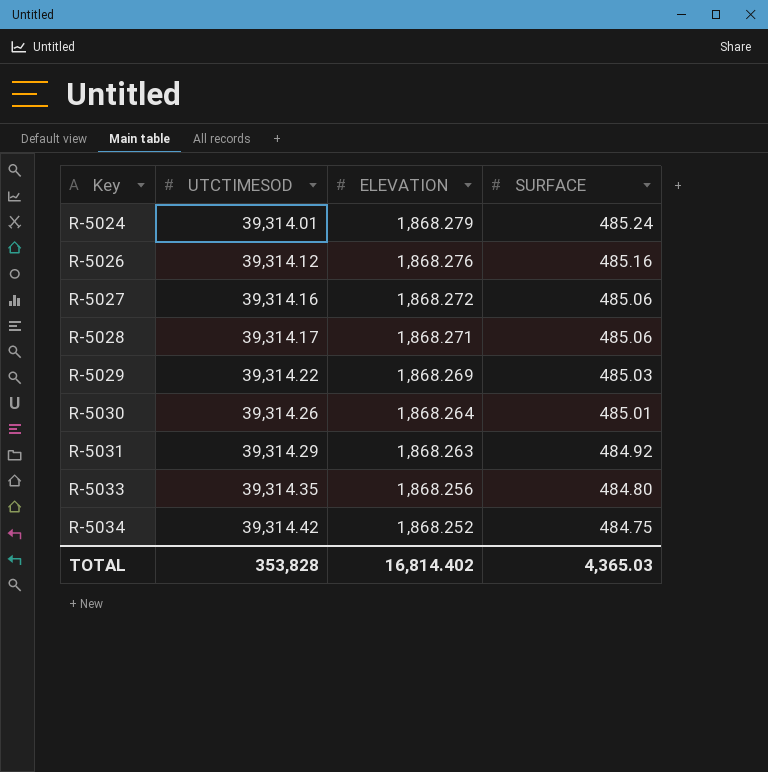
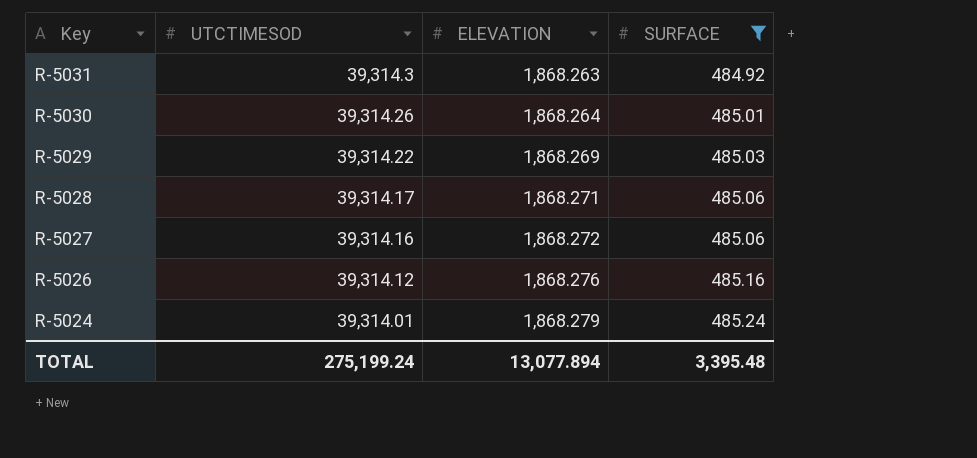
filter: none -> SURFACE >= 484.92
row order: Key ascending -> Key descending
R-5031 | UTCTIMESOD: 39,314.29 -> 39,314.3
TOTAL | UTCTIMESOD: 353,828 -> 275,199.24
TOTAL | ELEVATION: 16,814.402 -> 13,077.894
TOTAL | SURFACE: 4,365.03 -> 3,395.48

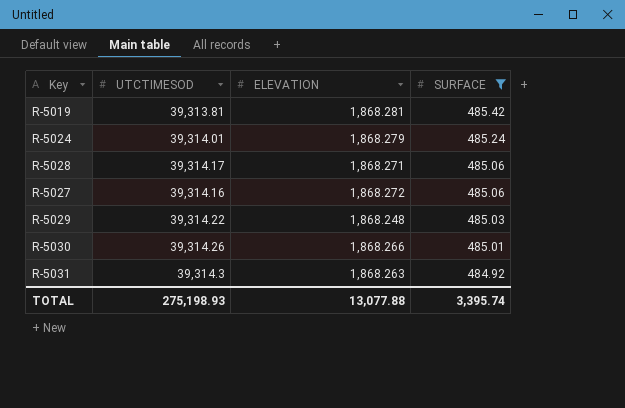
row order: Key descending -> SURFACE descending
row R-5026: 39,314.12 | 1,868.276 | 485.16 -> none
row R-5019: none -> 39,313.81 | 1,868.281 | 485.42
R-5029 | ELEVATION: 1,868.269 -> 1,868.248
R-5030 | ELEVATION: 1,868.264 -> 1,868.266
TOTAL | UTCTIMESOD: 275,199.24 -> 275,198.93
TOTAL | ELEVATION: 13,077.894 -> 13,077.88
TOTAL | SURFACE: 3,395.48 -> 3,395.74

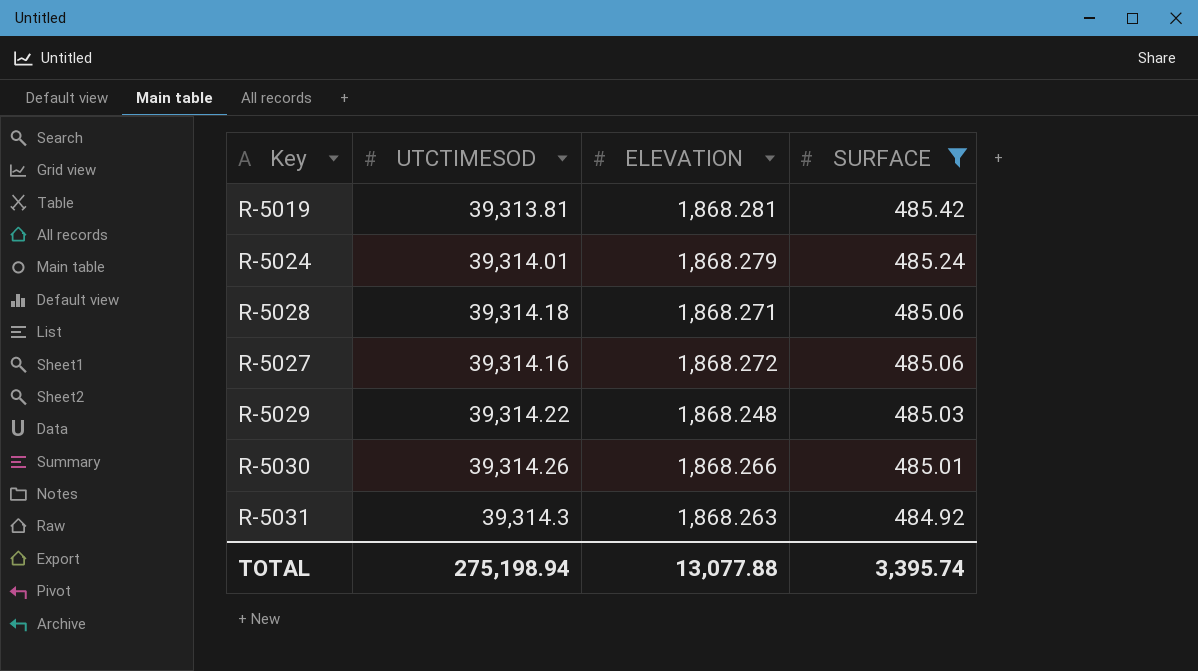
R-5028 | UTCTIMESOD: 39,314.17 -> 39,314.18
TOTAL | UTCTIMESOD: 275,198.93 -> 275,198.94

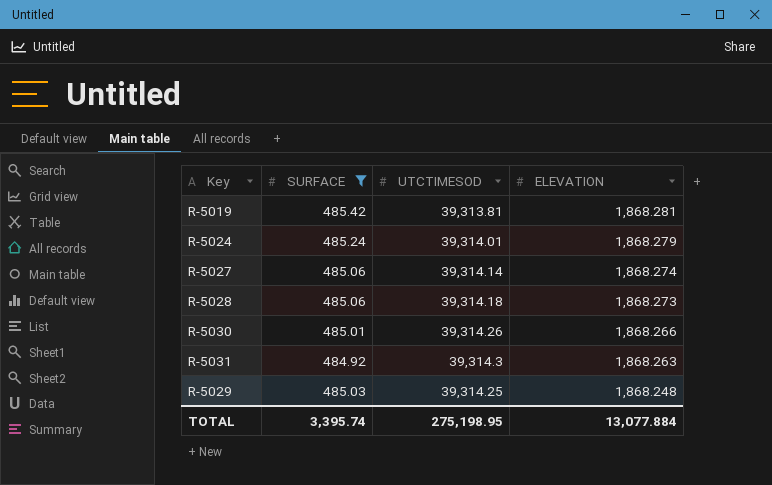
row order: SURFACE descending -> ELEVATION descending
column SURFACE | position: 4 -> 2
R-5027 | UTCTIMESOD: 39,314.16 -> 39,314.14
R-5027 | ELEVATION: 1,868.272 -> 1,868.274
R-5028 | ELEVATION: 1,868.271 -> 1,868.273
R-5029 | UTCTIMESOD: 39,314.22 -> 39,314.25
TOTAL | UTCTIMESOD: 275,198.94 -> 275,198.95
TOTAL | ELEVATION: 13,077.88 -> 13,077.884

